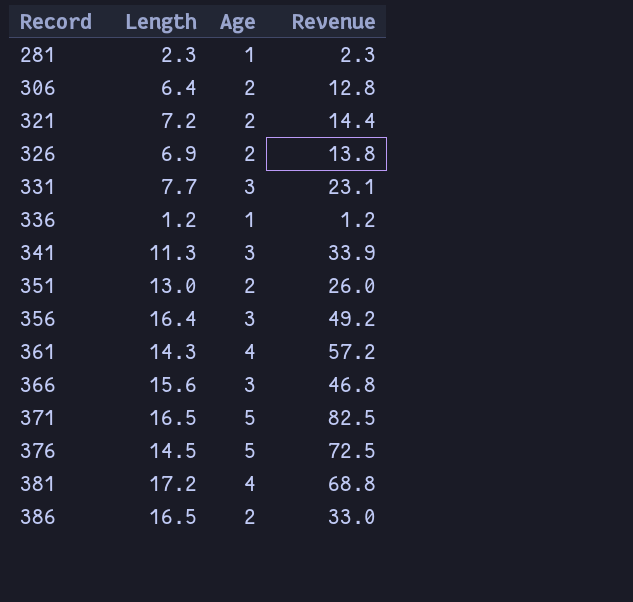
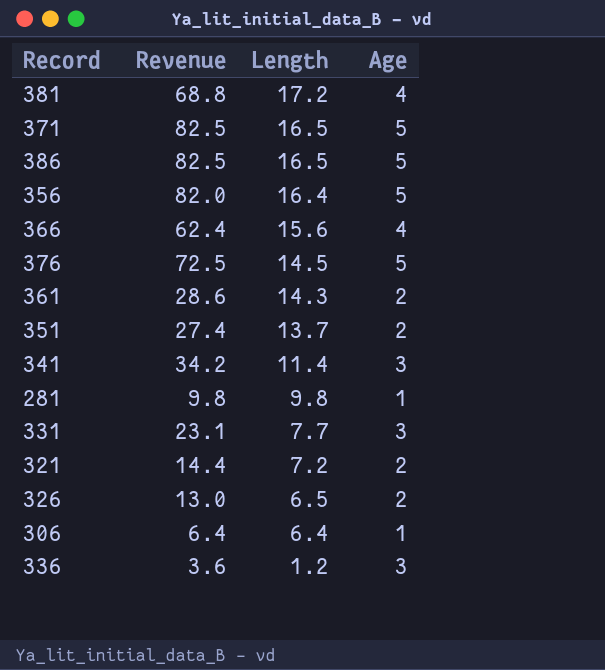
row order: Record ascending -> Length descending
column Revenue | position: 4 -> 2
386 | Revenue: 33.0 -> 82.5
386 | Age: 2 -> 5
356 | Revenue: 49.2 -> 82.0
356 | Age: 3 -> 5
366 | Revenue: 46.8 -> 62.4
366 | Age: 3 -> 4
361 | Revenue: 57.2 -> 28.6
361 | Age: 4 -> 2
351 | Revenue: 26.0 -> 27.4
351 | Length: 13.0 -> 13.7
341 | Revenue: 33.9 -> 34.2
341 | Length: 11.3 -> 11.4
281 | Revenue: 2.3 -> 9.8
281 | Length: 2.3 -> 9.8
326 | Revenue: 13.8 -> 13.0
326 | Length: 6.9 -> 6.5
306 | Revenue: 12.8 -> 6.4
306 | Age: 2 -> 1
336 | Revenue: 1.2 -> 3.6
336 | Age: 1 -> 3

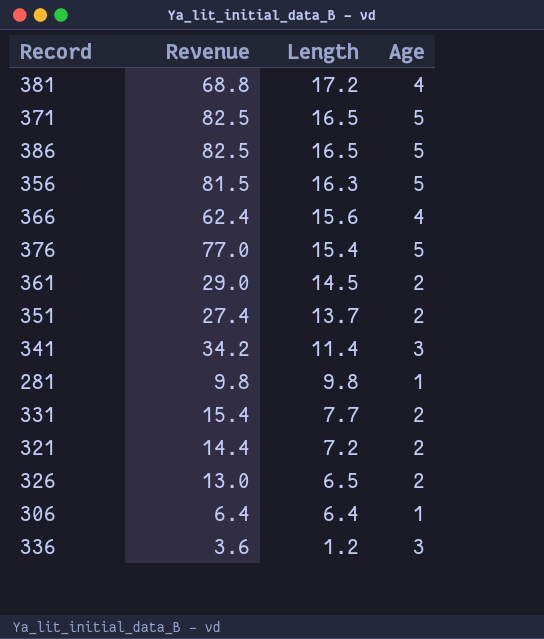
356 | Revenue: 82.0 -> 81.5
356 | Length: 16.4 -> 16.3
376 | Revenue: 72.5 -> 77.0
376 | Length: 14.5 -> 15.4
361 | Revenue: 28.6 -> 29.0
361 | Length: 14.3 -> 14.5
331 | Revenue: 23.1 -> 15.4
331 | Age: 3 -> 2

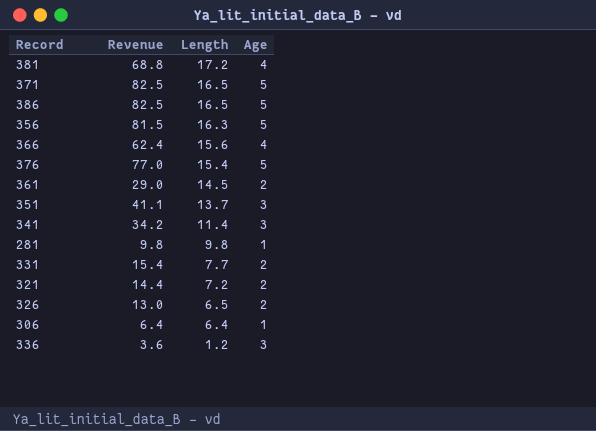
351 | Revenue: 27.4 -> 41.1
351 | Age: 2 -> 3

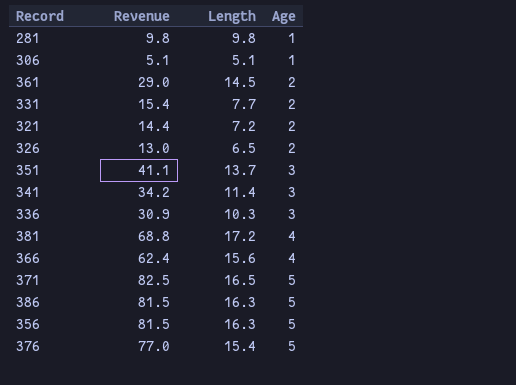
row order: Length descending -> Age ascending
306 | Revenue: 6.4 -> 5.1
306 | Length: 6.4 -> 5.1
336 | Revenue: 3.6 -> 30.9
336 | Length: 1.2 -> 10.3
386 | Revenue: 82.5 -> 81.5
386 | Length: 16.5 -> 16.3

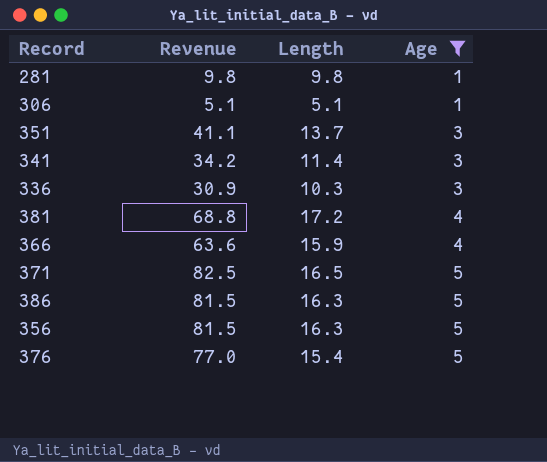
filter: none -> Age != 2
366 | Revenue: 62.4 -> 63.6
366 | Length: 15.6 -> 15.9

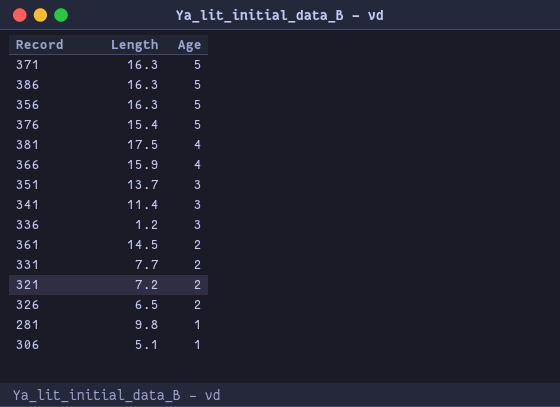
filter: Age != 2 -> none
row order: Age ascending -> Age descending
column Revenue | formula: [Length] * [Age] -> none
371 | Length: 16.5 -> 16.3
381 | Length: 17.2 -> 17.5
336 | Length: 10.3 -> 1.2

